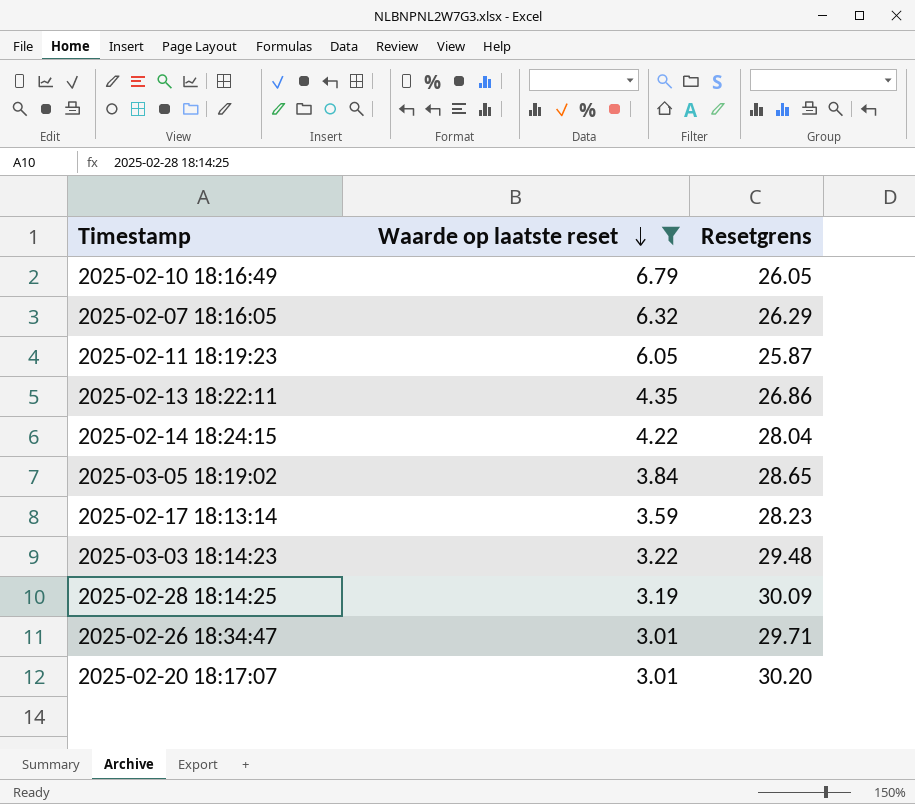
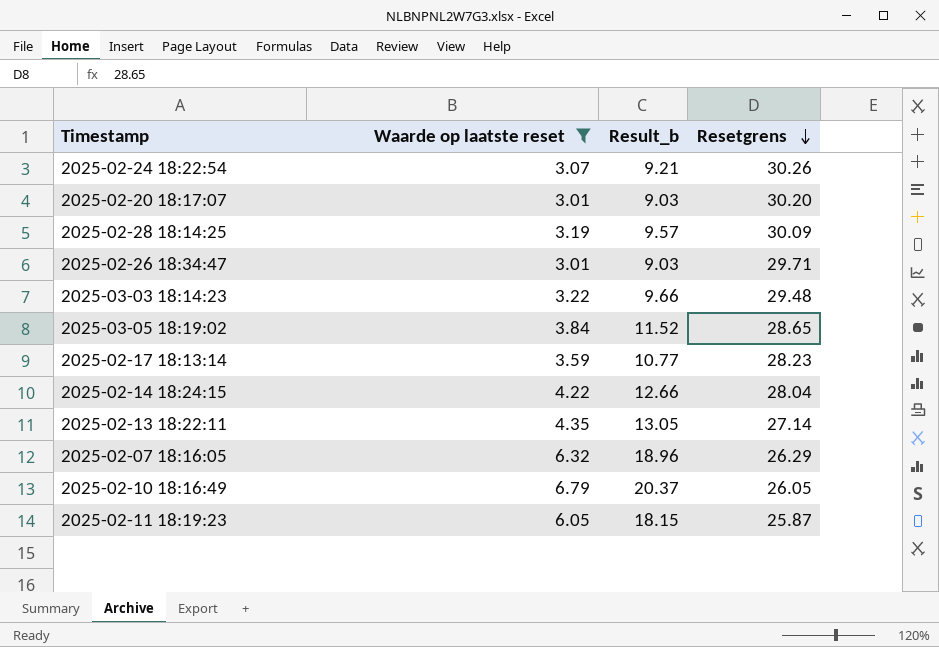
row order: Waarde op laatste reset descending -> Resetgrens descending
column Result_b | formula: none -> [Waarde op laatste reset] * 3
row 2025-02-24 18:22:54: none -> 3.07 | 9.21 | 30.26
2025-02-13 18:22:11 | Resetgrens: 26.86 -> 27.14

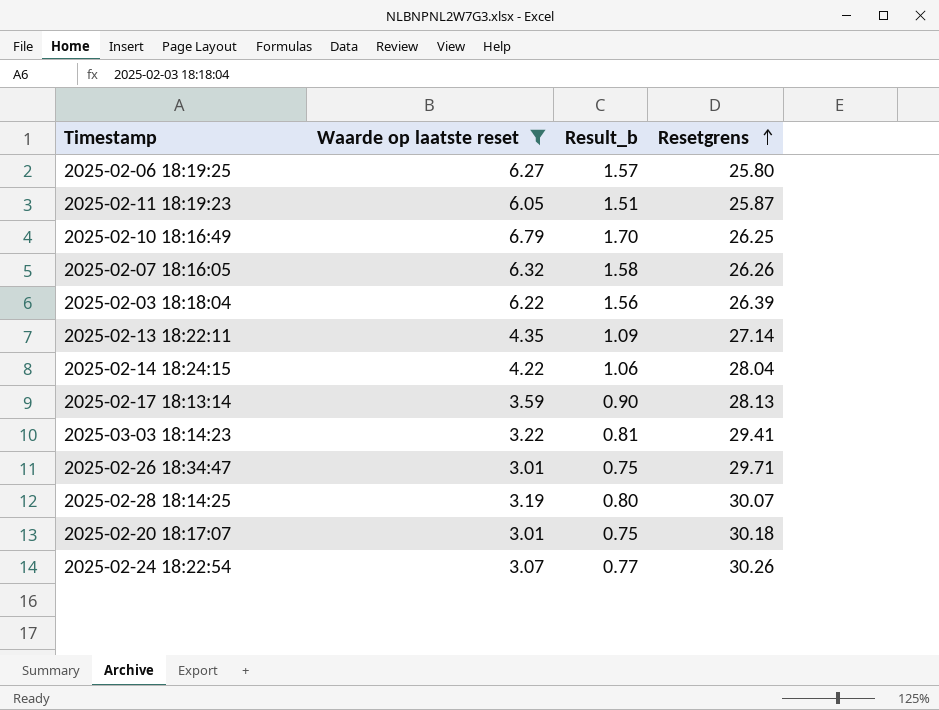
row order: Resetgrens descending -> Resetgrens ascending
column Result_b | formula: [Waarde op laatste reset] * 3 -> [Waarde op laatste reset] * 0.25
row 2025-03-05 18:19:02: 3.84 | 11.52 | 28.65 -> none
row 2025-02-06 18:19:25: none -> 6.27 | 1.57 | 25.80
2025-02-10 18:16:49 | Resetgrens: 26.05 -> 26.25
2025-02-07 18:16:05 | Resetgrens: 26.29 -> 26.26
row 2025-02-03 18:18:04: none -> 6.22 | 1.56 | 26.39
2025-02-17 18:13:14 | Resetgrens: 28.23 -> 28.13
2025-03-03 18:14:23 | Resetgrens: 29.48 -> 29.41
2025-02-28 18:14:25 | Resetgrens: 30.09 -> 30.07
2025-02-20 18:17:07 | Resetgrens: 30.20 -> 30.18

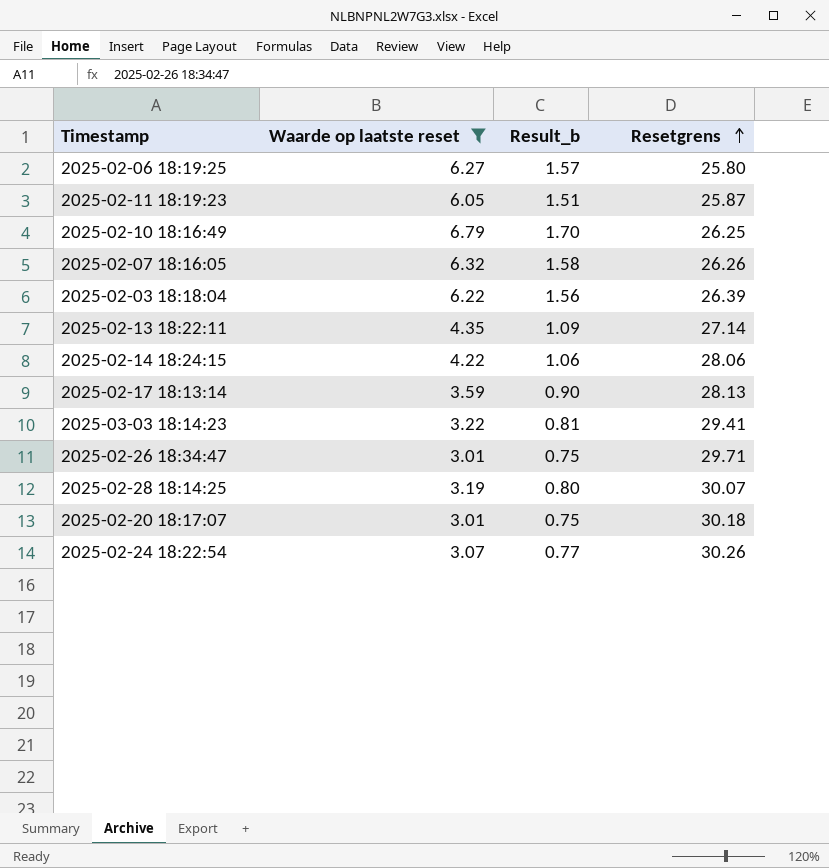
2025-02-14 18:24:15 | Resetgrens: 28.04 -> 28.06

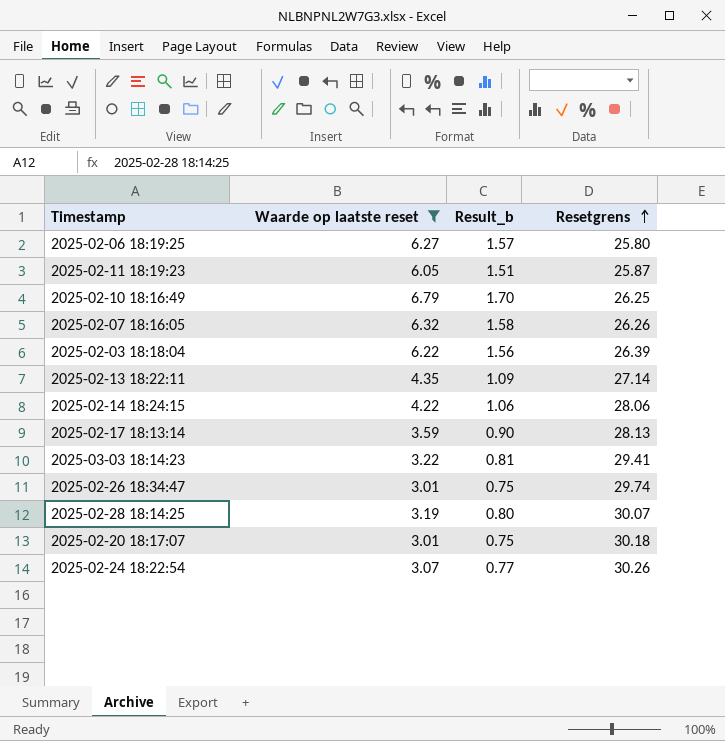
2025-02-26 18:34:47 | Resetgrens: 29.71 -> 29.74

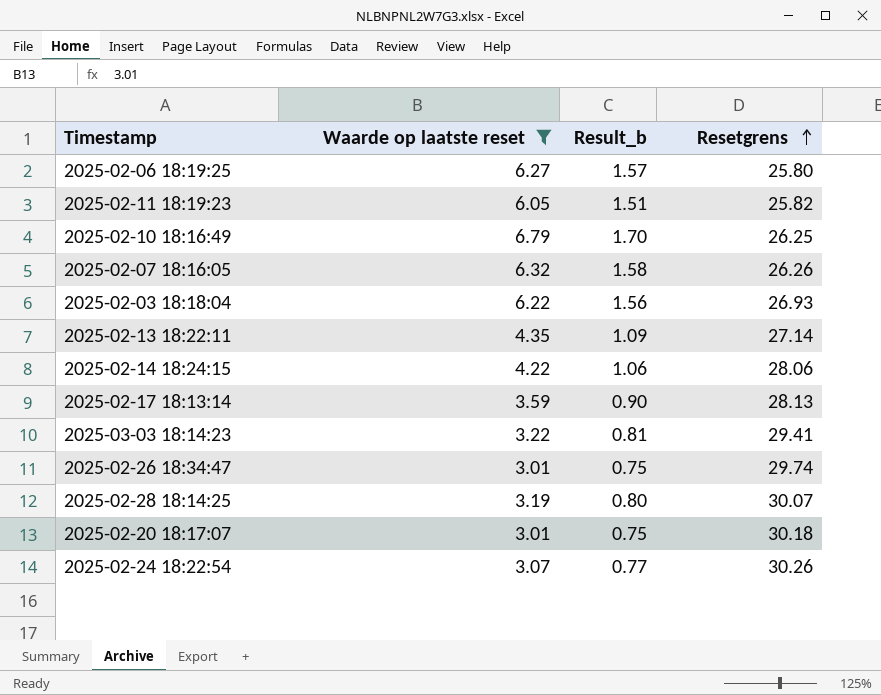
2025-02-11 18:19:23 | Resetgrens: 25.87 -> 25.82
2025-02-03 18:18:04 | Resetgrens: 26.39 -> 26.93

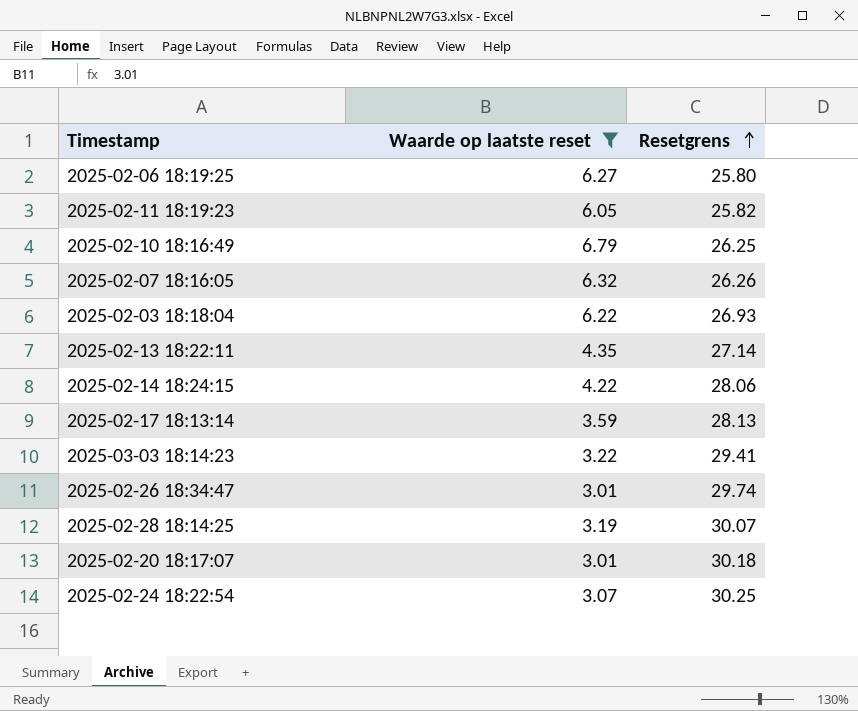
column Result_b | formula: [Waarde op laatste reset] * 0.25 -> none
2025-02-24 18:22:54 | Resetgrens: 30.26 -> 30.25

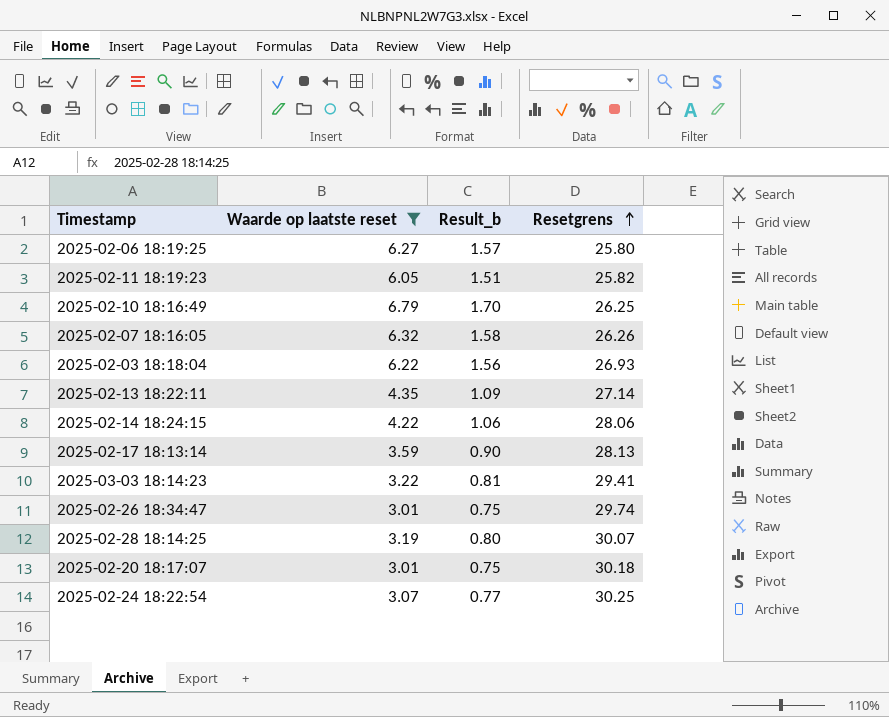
column Result_b | formula: none -> [Waarde op laatste reset] * 0.25

